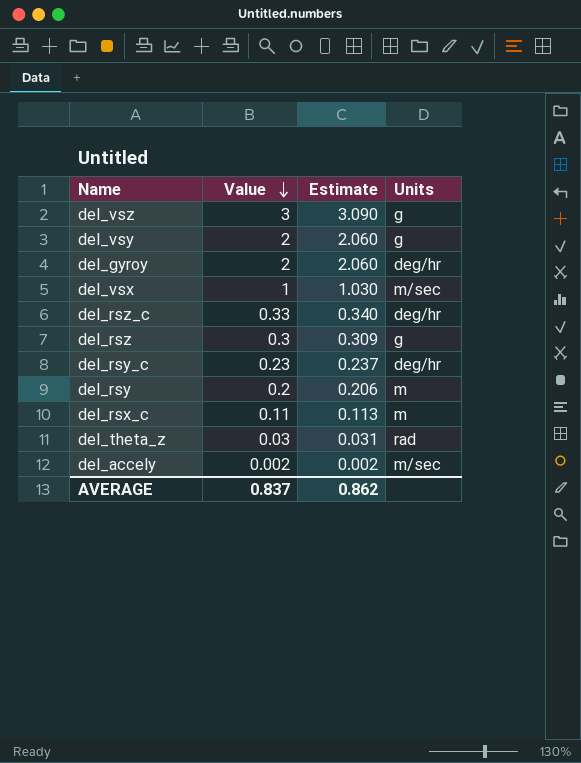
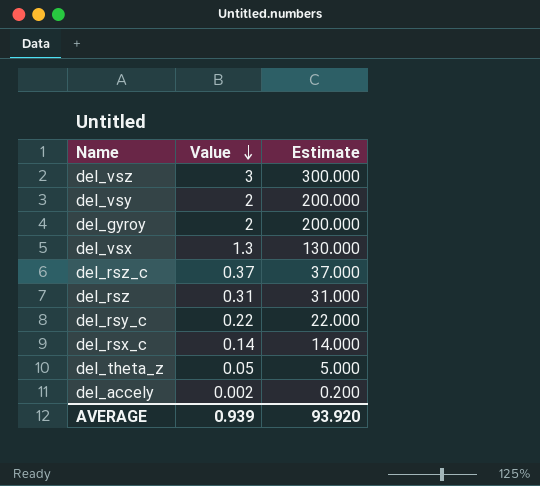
column Units | position: 4 -> none
column Estimate | formula: [Value] * 1.03 -> [Value] * 100
row del_rsy: 0.2 | 0.206 | m -> none
del_vsx | Value: 1 -> 1.3
del_rsz_c | Value: 0.33 -> 0.37
del_rsz | Value: 0.3 -> 0.31
del_rsy_c | Value: 0.23 -> 0.22
del_rsx_c | Value: 0.11 -> 0.14
del_theta_z | Value: 0.03 -> 0.05
AVERAGE | Value: 0.837 -> 0.939
AVERAGE | Estimate: 0.862 -> 93.920

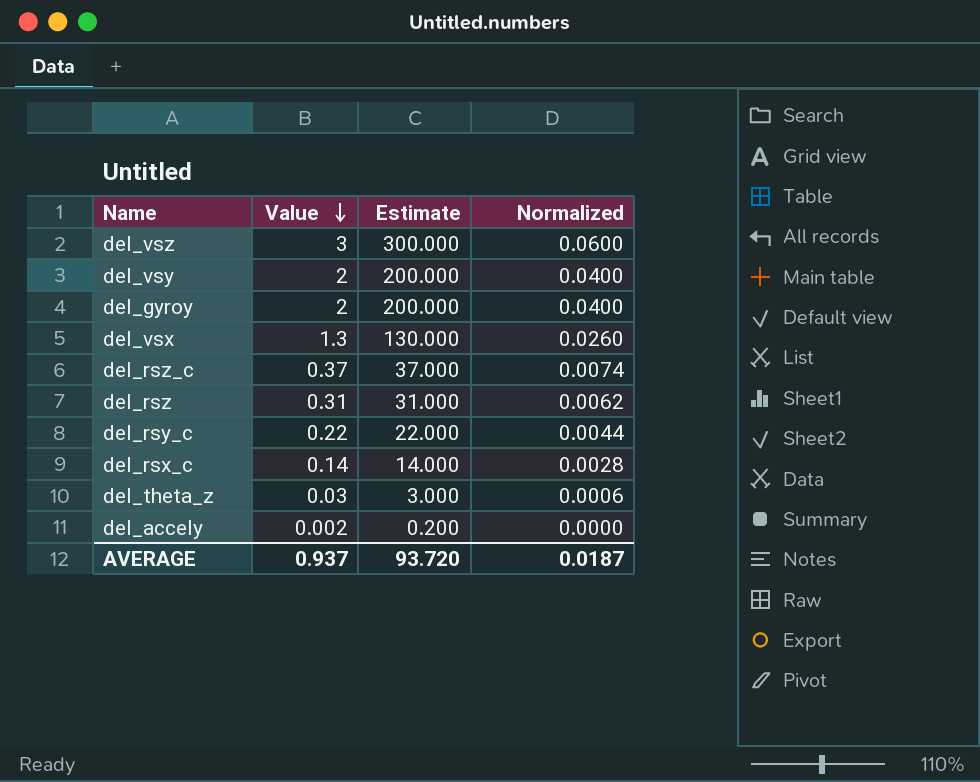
column Normalized | formula: none -> [Value] * 0.02
del_theta_z | Value: 0.05 -> 0.03
del_theta_z | Estimate: 5.000 -> 3.000
AVERAGE | Value: 0.939 -> 0.937
AVERAGE | Estimate: 93.920 -> 93.720

